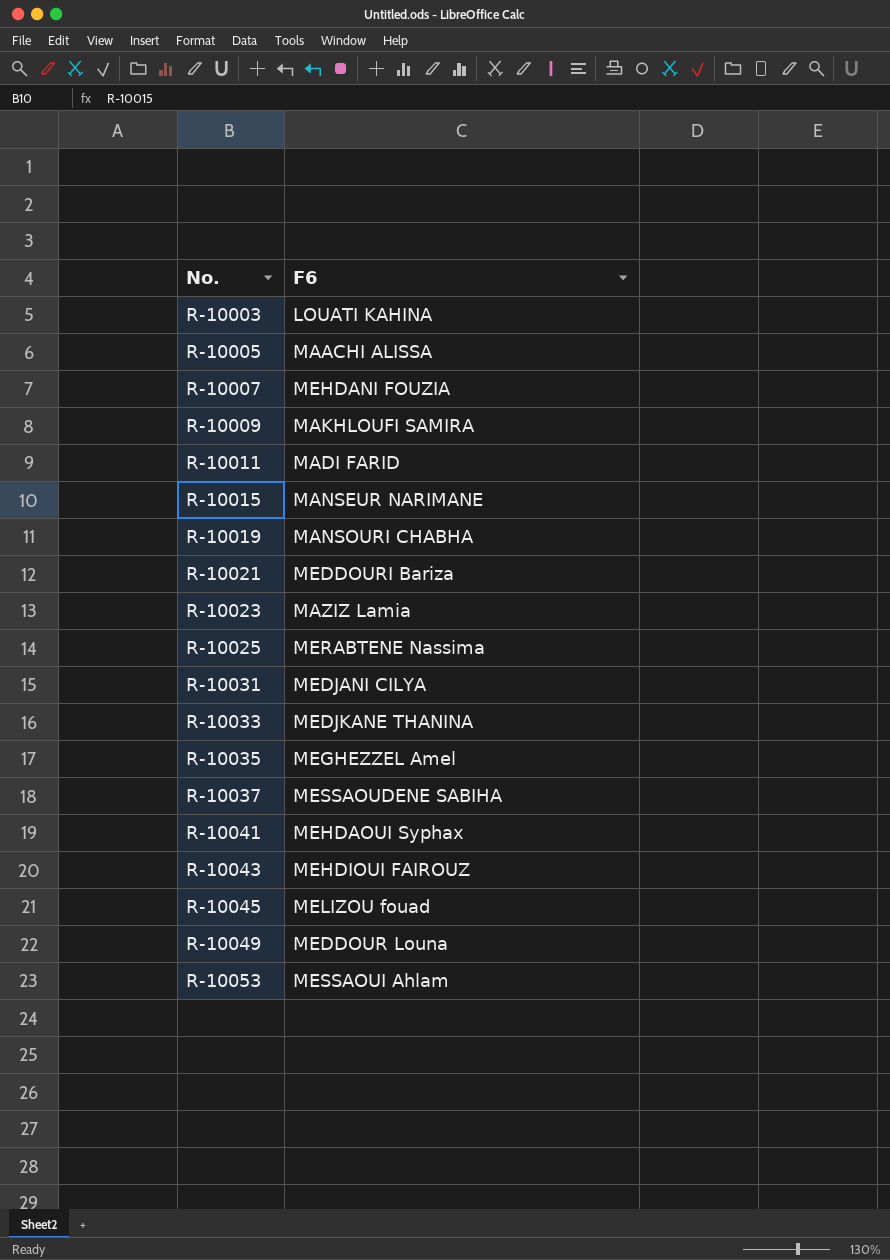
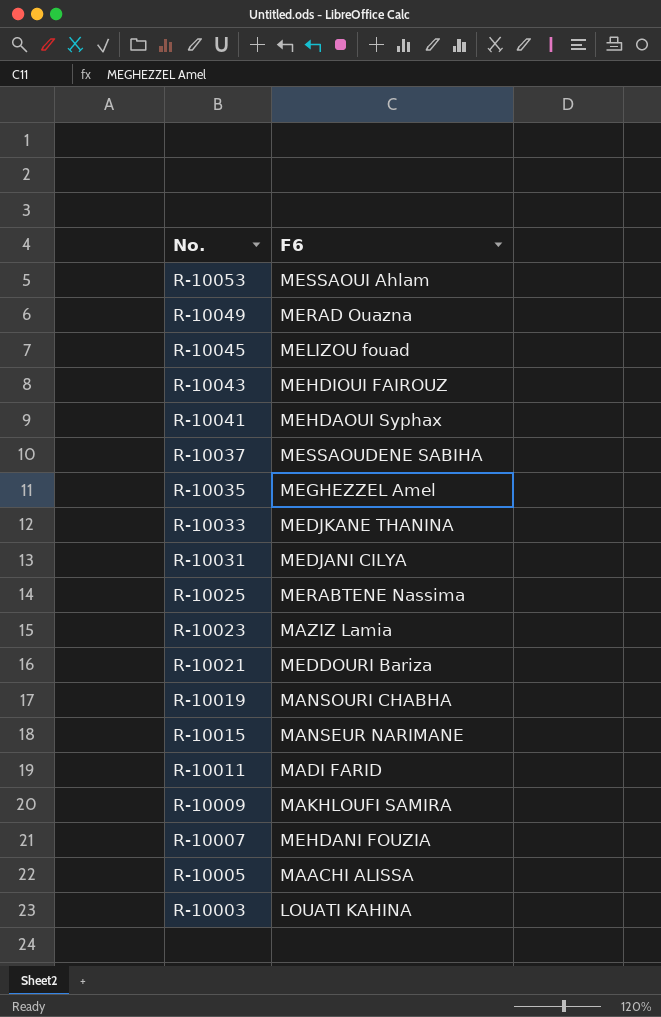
row order: No. ascending -> No. descending
R-10049 | F6: MEDDOUR Louna -> MERAD Ouazna

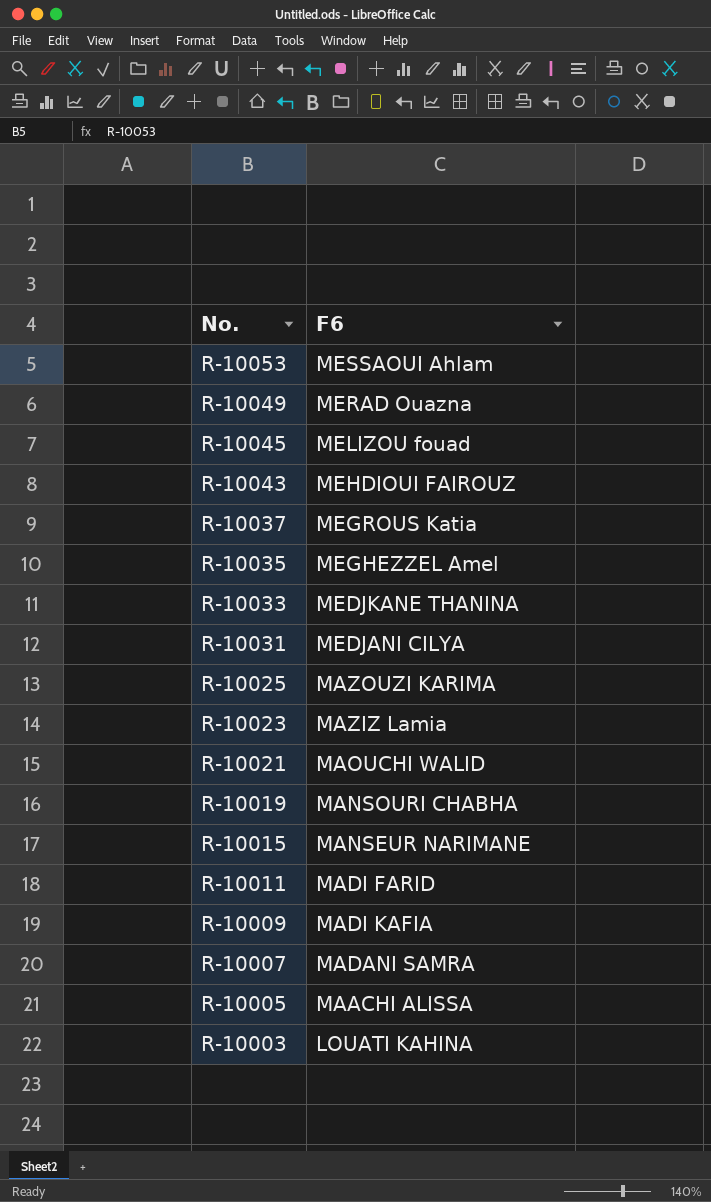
row R-10041: MEHDAOUI Syphax -> none
R-10037 | F6: MESSAOUDENE SABIHA -> MEGROUS Katia
R-10025 | F6: MERABTENE Nassima -> MAZOUZI KARIMA
R-10021 | F6: MEDDOURI Bariza -> MAOUCHI WALID
R-10009 | F6: MAKHLOUFI SAMIRA -> MADI KAFIA
R-10007 | F6: MEHDANI FOUZIA -> MADANI SAMRA

